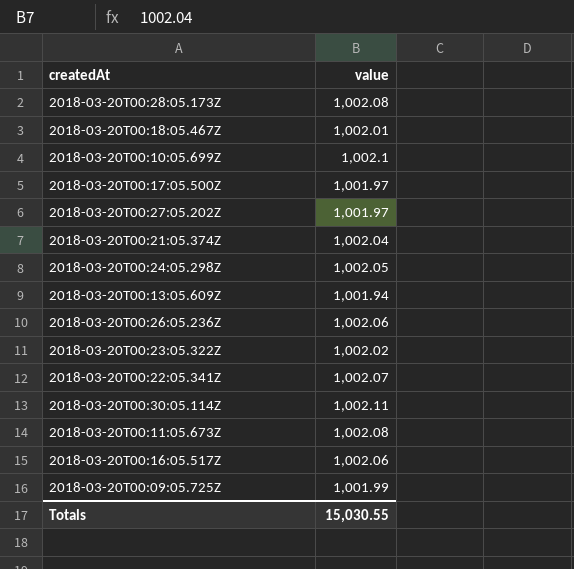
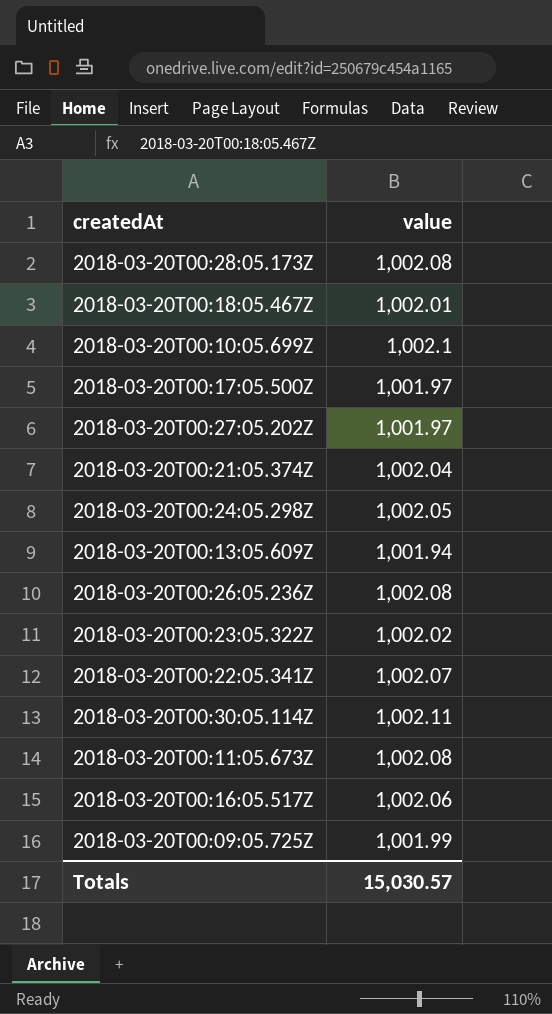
2018-03-20T00:26:05.236Z | value: 1,002.06 -> 1,002.08
Totals | value: 15,030.55 -> 15,030.57

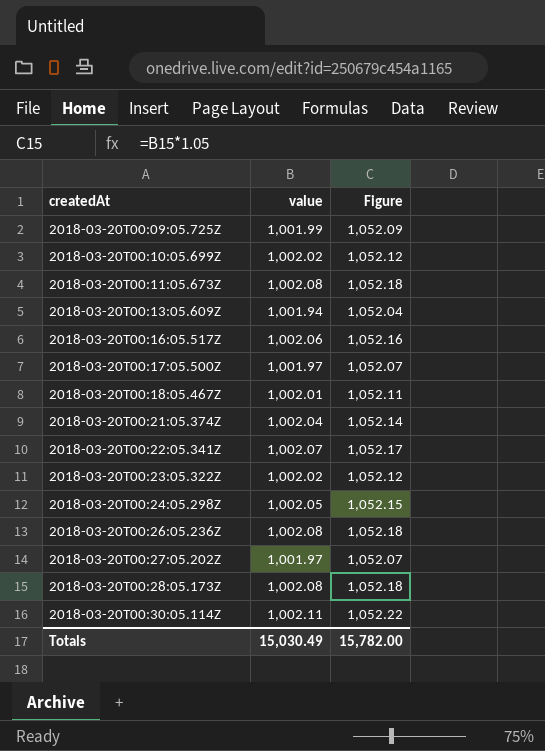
row order: none -> createdAt ascending
column Figure | formula: none -> [value] * 1.05
2018-03-20T00:10:05.699Z | value: 1,002.1 -> 1,002.02
Totals | value: 15,030.57 -> 15,030.49

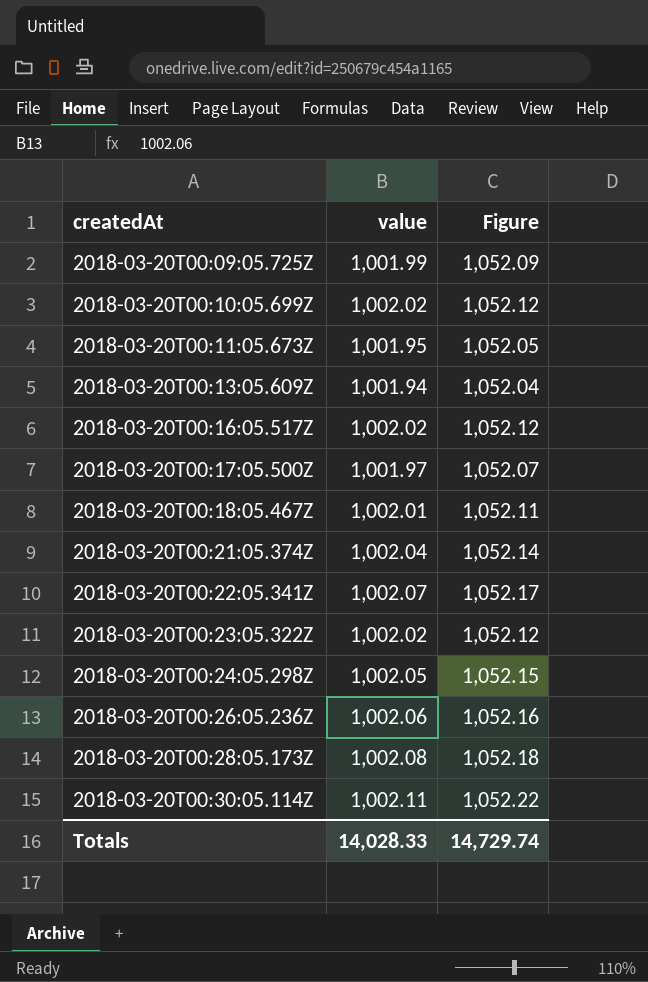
row 2018-03-20T00:27:05.202Z: 1,001.97 | 1,052.07 -> none
2018-03-20T00:11:05.673Z | value: 1,002.08 -> 1,001.95
2018-03-20T00:11:05.673Z | Figure: 1,052.18 -> 1,052.05
2018-03-20T00:16:05.517Z | value: 1,002.06 -> 1,002.02
2018-03-20T00:16:05.517Z | Figure: 1,052.16 -> 1,052.12
2018-03-20T00:26:05.236Z | value: 1,002.08 -> 1,002.06
2018-03-20T00:26:05.236Z | Figure: 1,052.18 -> 1,052.16
Totals | value: 15,030.49 -> 14,028.33
Totals | Figure: 15,782.00 -> 14,729.74

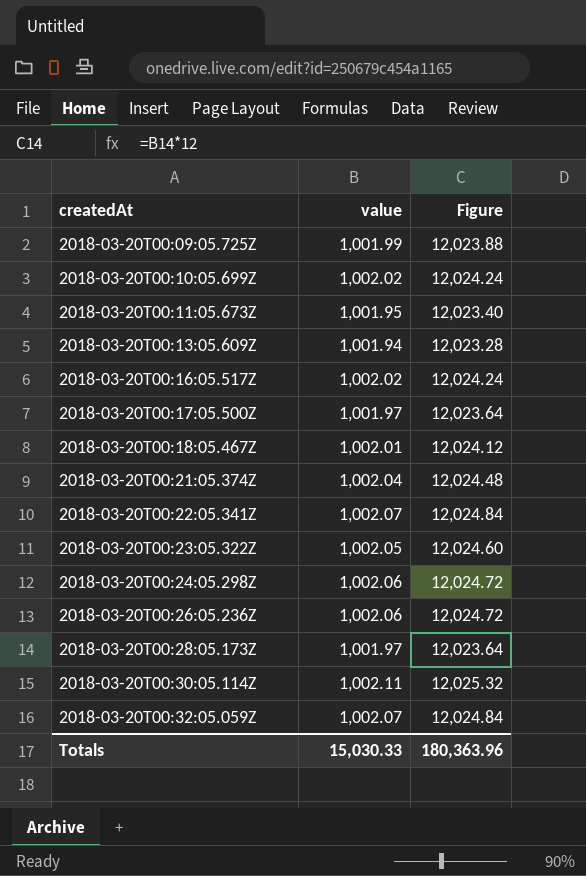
column Figure | formula: [value] * 1.05 -> [value] * 12
2018-03-20T00:23:05.322Z | value: 1,002.02 -> 1,002.05
2018-03-20T00:24:05.298Z | value: 1,002.05 -> 1,002.06
2018-03-20T00:28:05.173Z | value: 1,002.08 -> 1,001.97
row 2018-03-20T00:32:05.059Z: none -> 1,002.07 | 12,024.84
Totals | value: 14,028.33 -> 15,030.33
Totals | Figure: 14,729.74 -> 180,363.96

